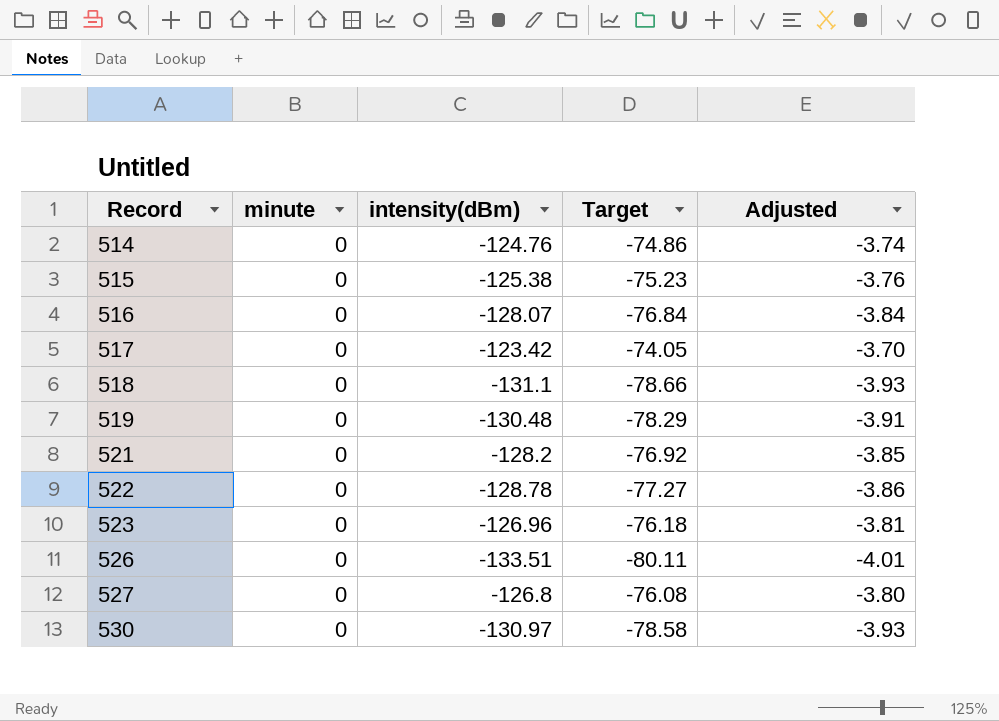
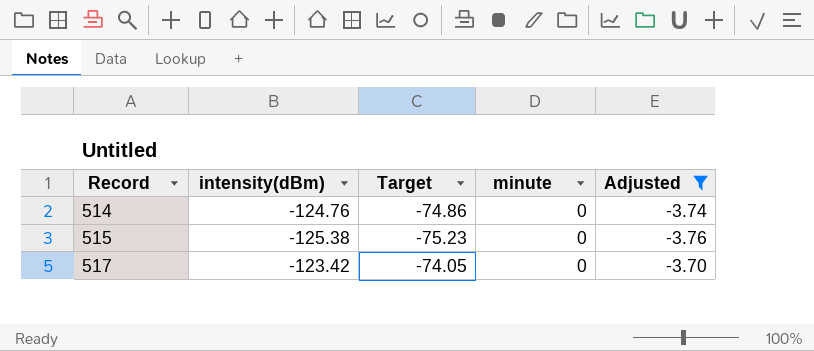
filter: none -> Adjusted >= -3.76
column minute | position: 2 -> 4

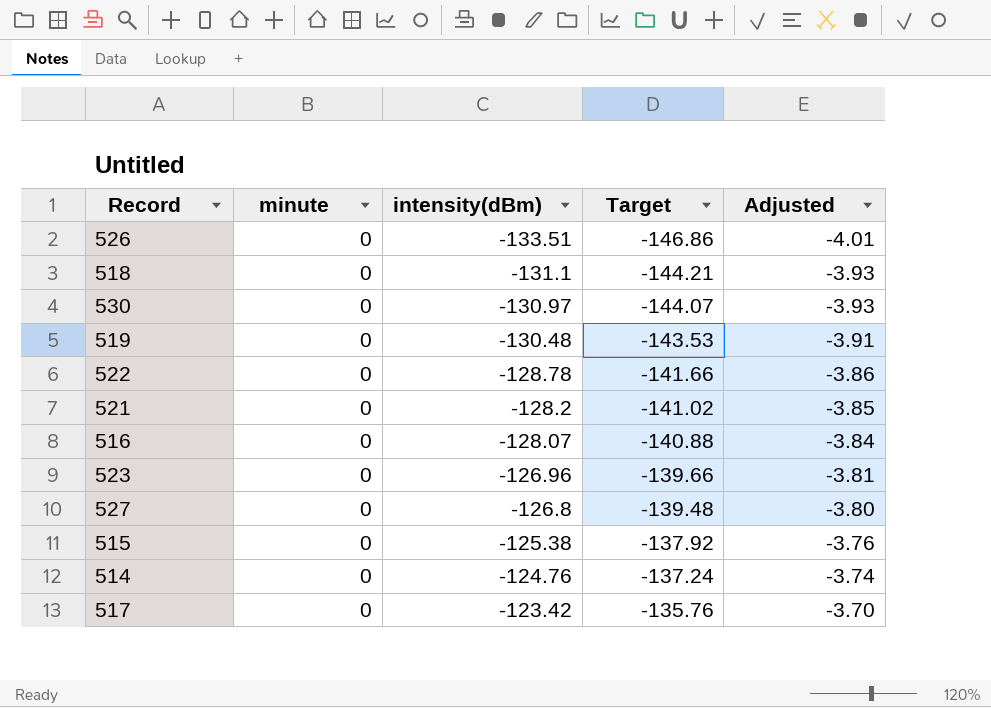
filter: Adjusted >= -3.76 -> none
row order: Record ascending -> intensity(dBm) ascending
column minute | position: 4 -> 2
column Target | formula: [intensity(dBm)] * 0.6 -> [intensity(dBm)] * 1.1

